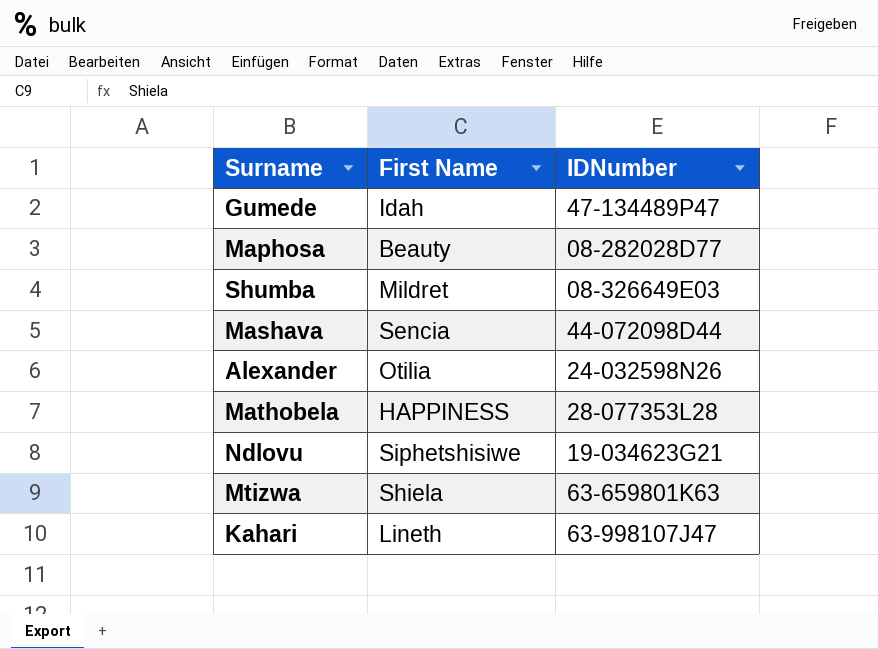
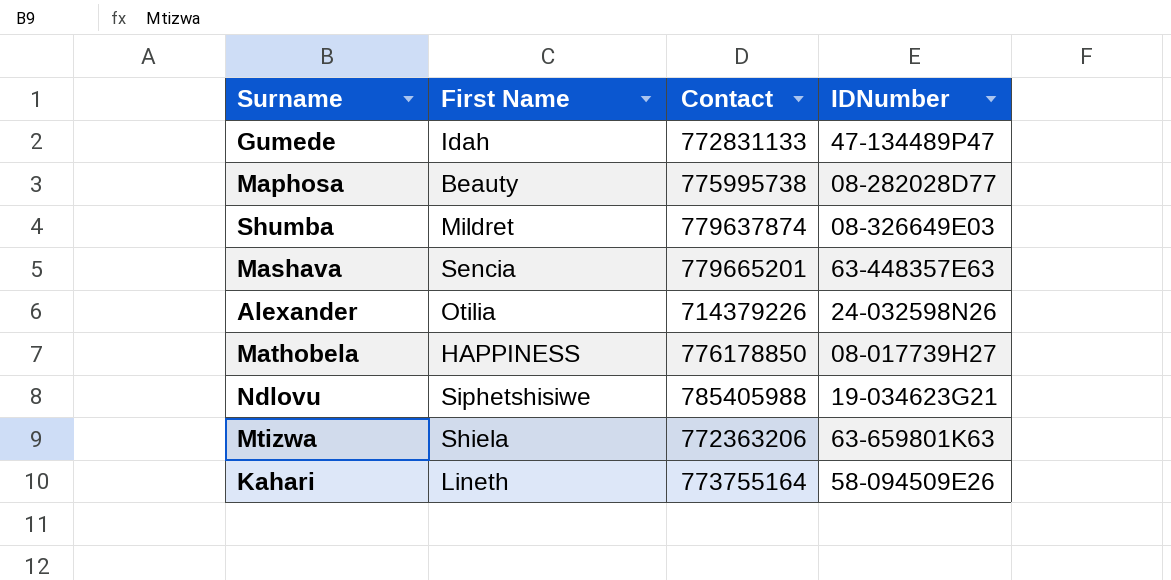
column Contact | position: none -> 3
Mashava | IDNumber: 44-072098D44 -> 63-448357E63
Mathobela | IDNumber: 28-077353L28 -> 08-017739H27
Kahari | IDNumber: 63-998107J47 -> 58-094509E26

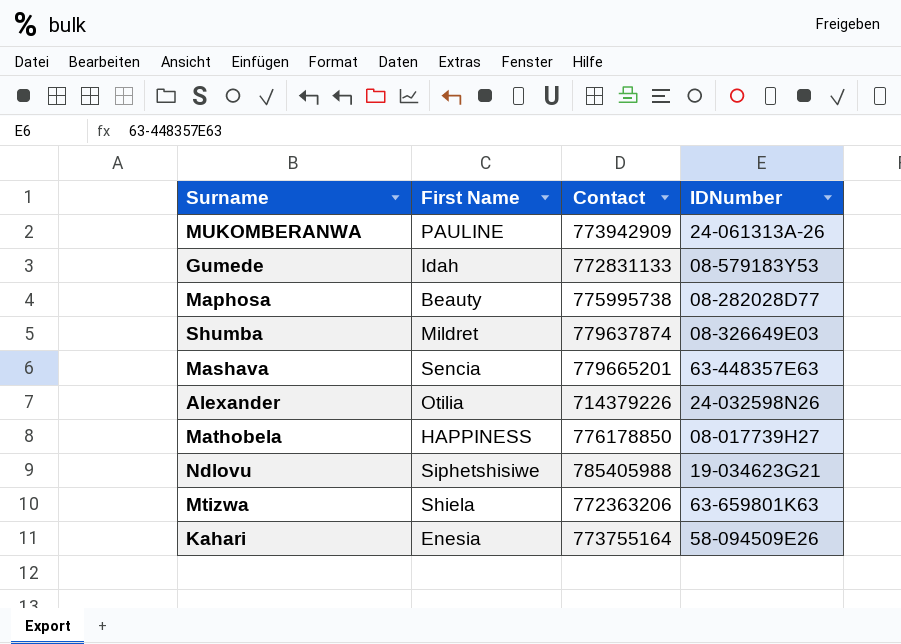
row MUKOMBERANWA: none -> PAULINE | 773942909 | 24-061313A-26
Gumede | IDNumber: 47-134489P47 -> 08-579183Y53
Kahari | First Name: Lineth -> Enesia

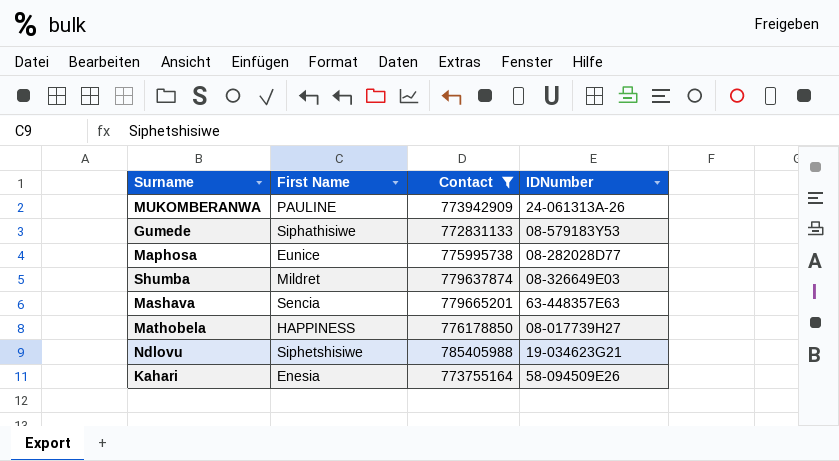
filter: none -> Contact >= 772831133
Gumede | First Name: Idah -> Siphathisiwe
Maphosa | First Name: Beauty -> Eunice

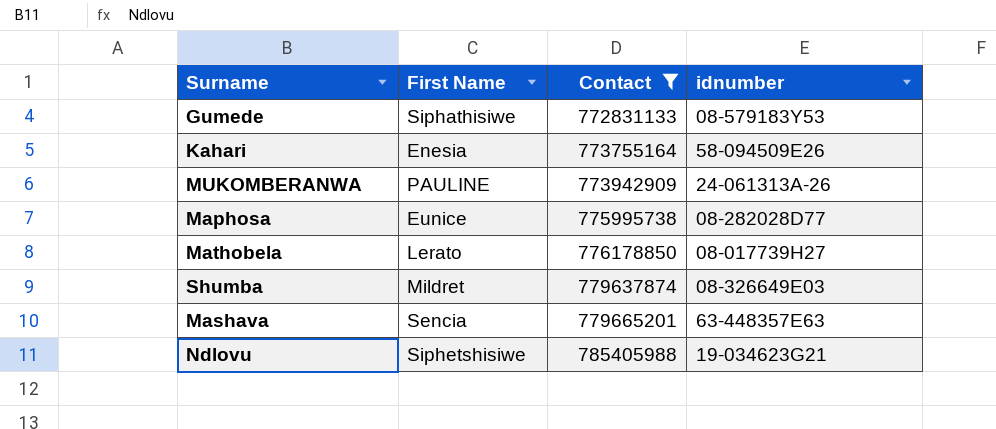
row order: none -> Contact ascending
column name: IDNumber -> idnumber
Mathobela | First Name: HAPPINESS -> Lerato

